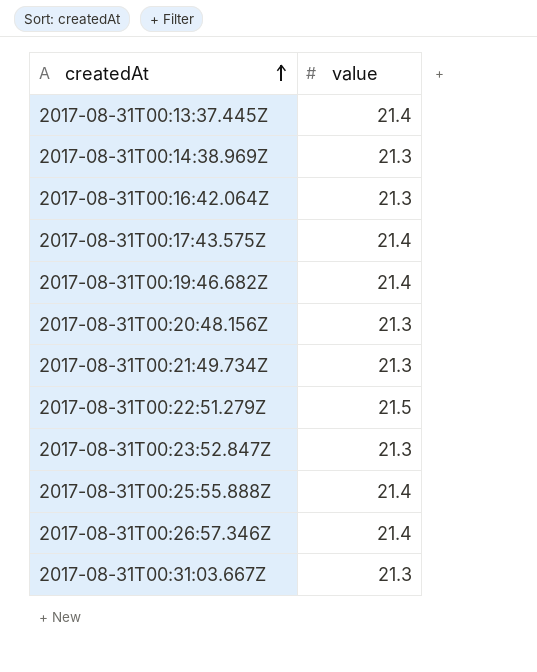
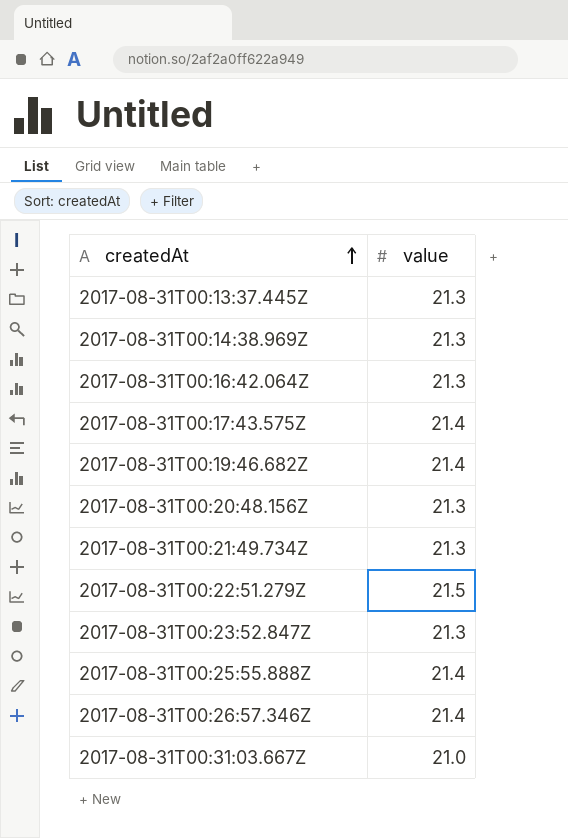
2017-08-31T00:13:37.445Z | value: 21.4 -> 21.3
2017-08-31T00:31:03.667Z | value: 21.3 -> 21.0

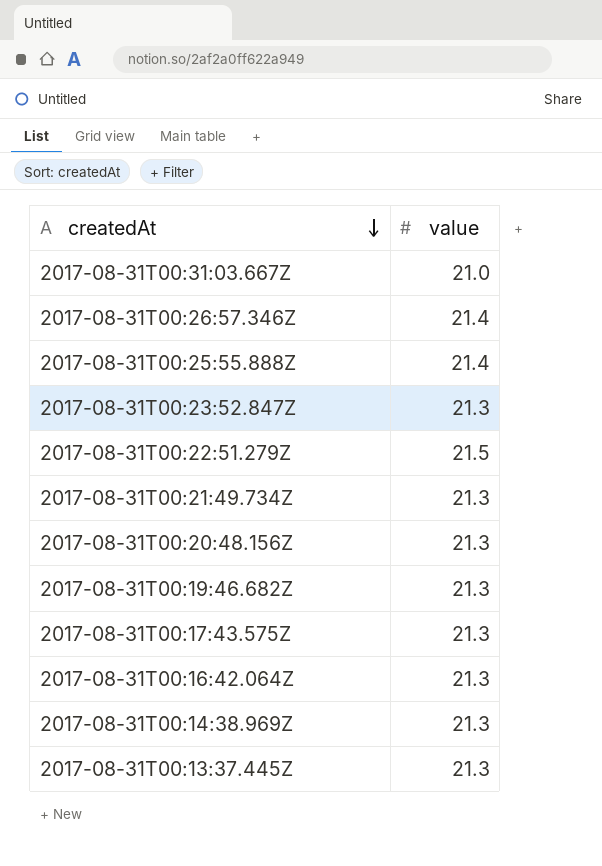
row order: createdAt ascending -> createdAt descending
2017-08-31T00:19:46.682Z | value: 21.4 -> 21.3
2017-08-31T00:17:43.575Z | value: 21.4 -> 21.3

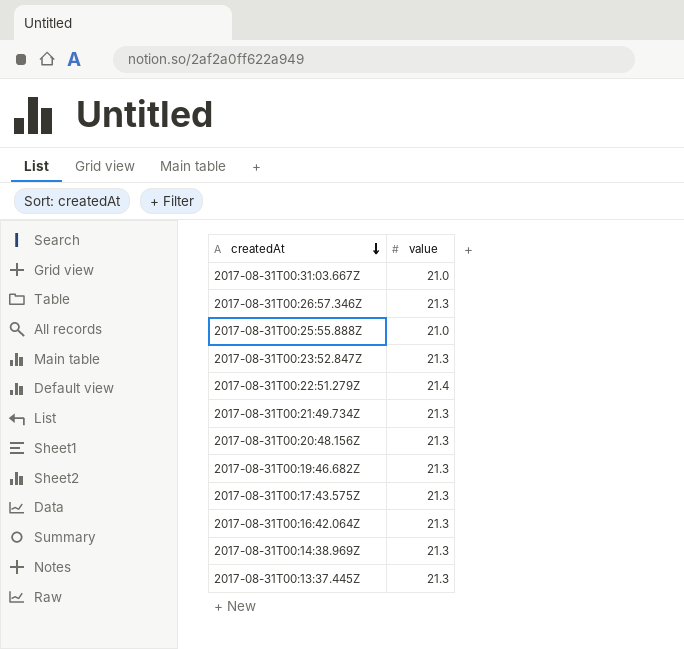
2017-08-31T00:26:57.346Z | value: 21.4 -> 21.3
2017-08-31T00:25:55.888Z | value: 21.4 -> 21.0
2017-08-31T00:22:51.279Z | value: 21.5 -> 21.4

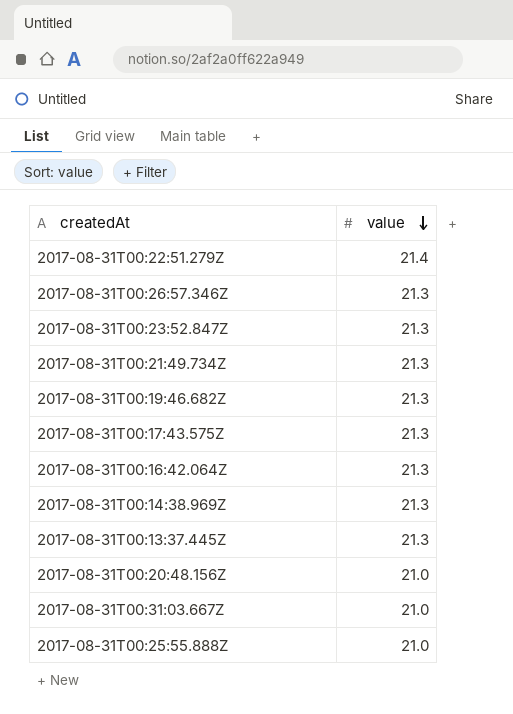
row order: createdAt descending -> value descending
2017-08-31T00:20:48.156Z | value: 21.3 -> 21.0

